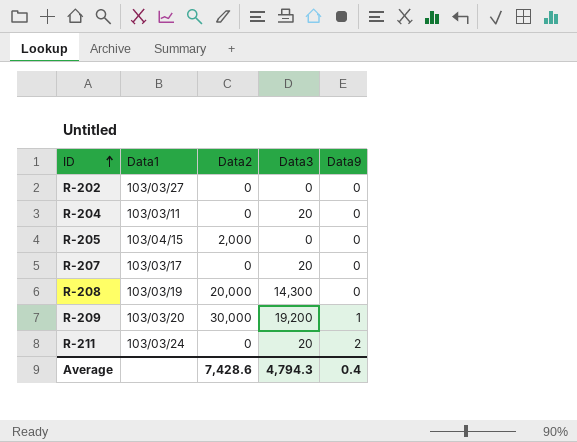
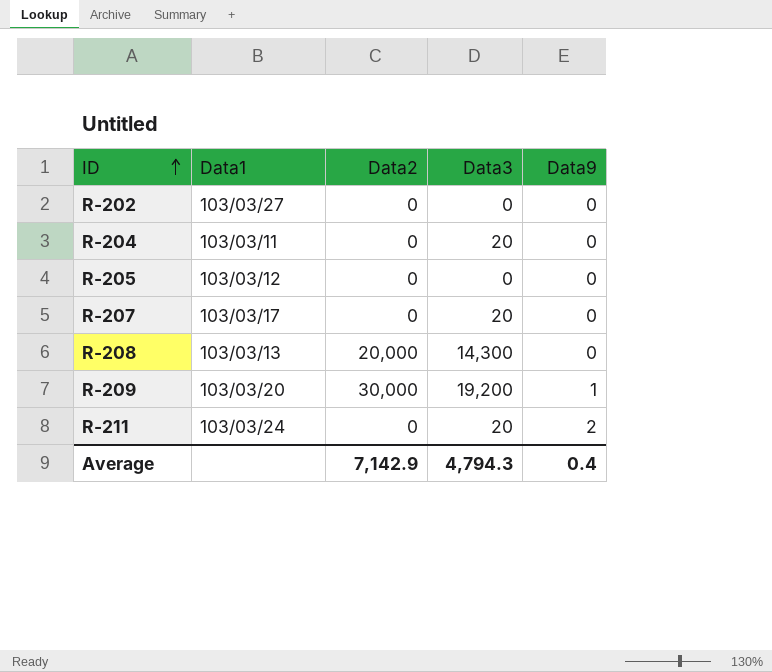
R-205 | Data1: 103/04/15 -> 103/03/12
R-205 | Data2: 2,000 -> 0
R-208 | Data1: 103/03/19 -> 103/03/13
Average | Data2: 7,428.6 -> 7,142.9

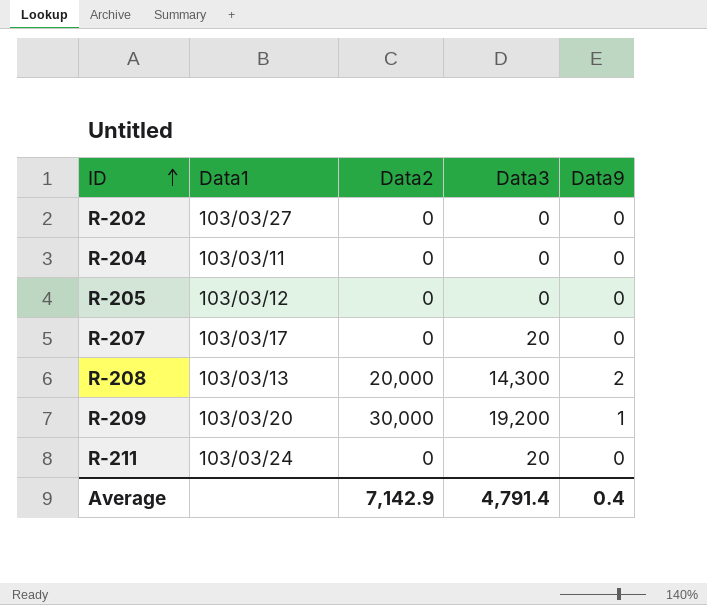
R-204 | Data3: 20 -> 0
R-208 | Data9: 0 -> 2
R-211 | Data9: 2 -> 0
Average | Data3: 4,794.3 -> 4,791.4

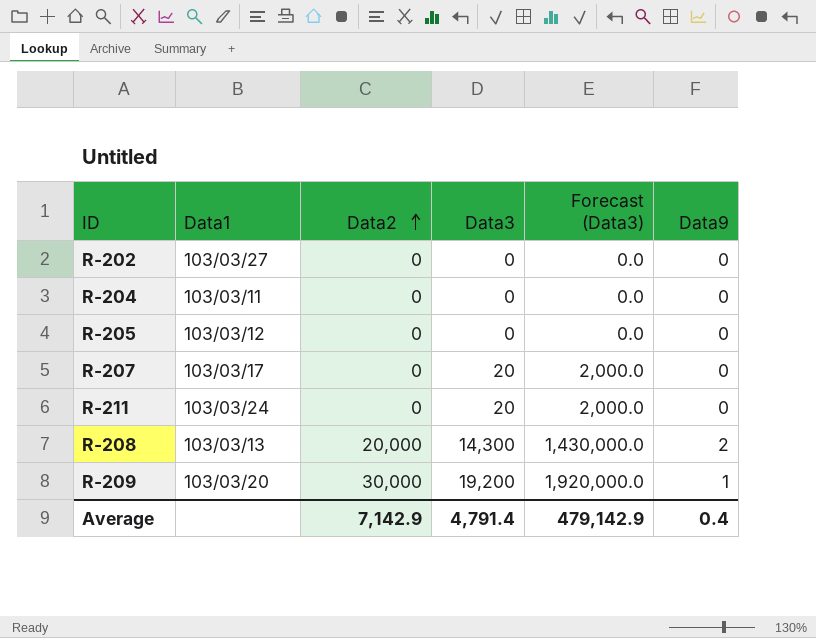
row order: ID ascending -> Data2 ascending
column Forecast (Data3) | formula: none -> [Data3] * 100

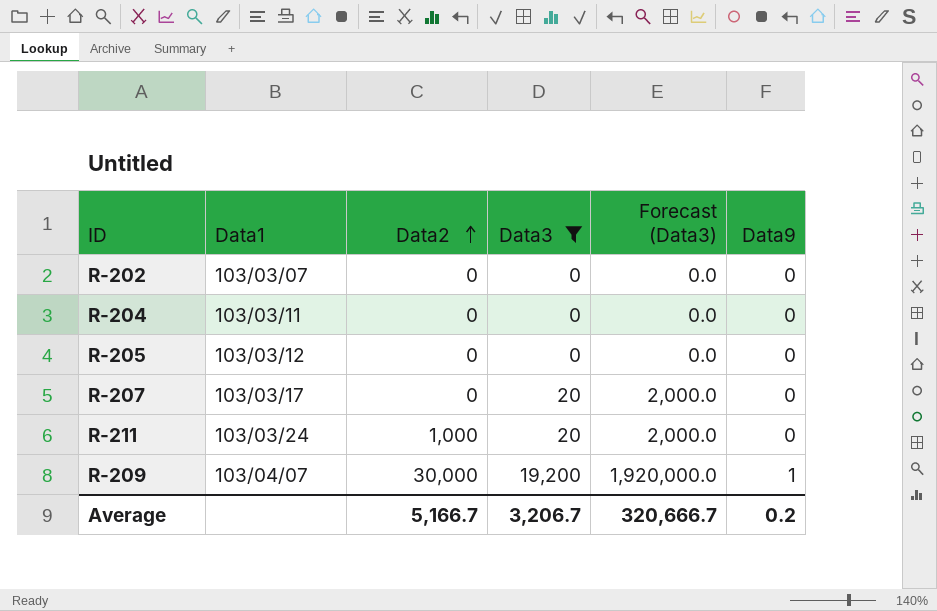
filter: none -> Data3 != 14,300
R-202 | Data1: 103/03/27 -> 103/03/07
R-211 | Data2: 0 -> 1,000
R-209 | Data1: 103/03/20 -> 103/04/07
Average | Data2: 7,142.9 -> 5,166.7
Average | Data3: 4,791.4 -> 3,206.7
Average | Forecast (Data3): 479,142.9 -> 320,666.7
Average | Data9: 0.4 -> 0.2

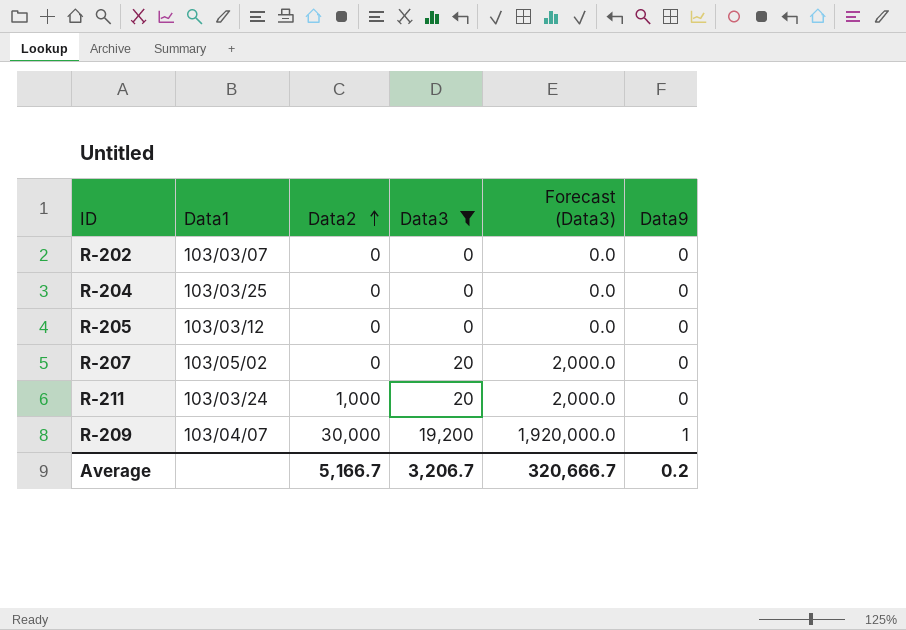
R-204 | Data1: 103/03/11 -> 103/03/25
R-207 | Data1: 103/03/17 -> 103/05/02

